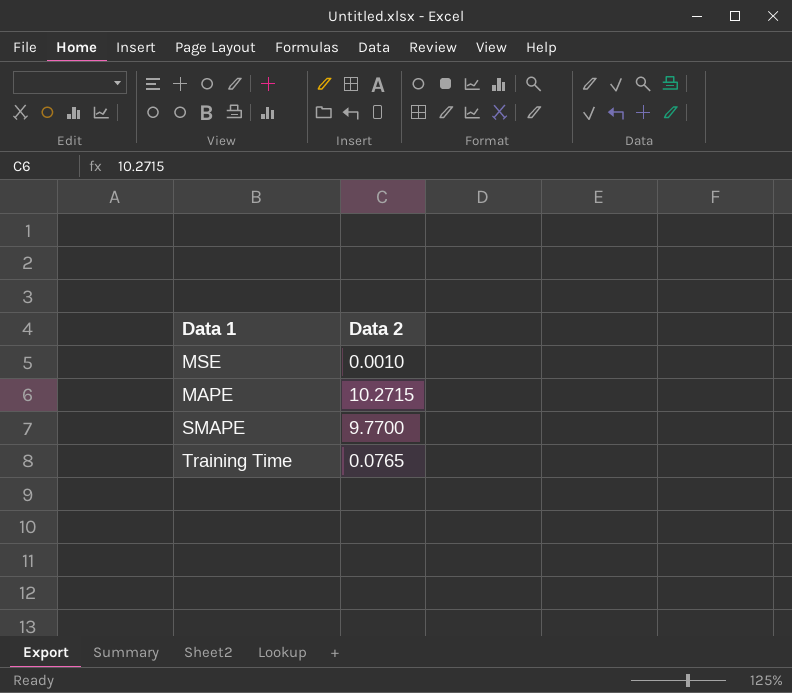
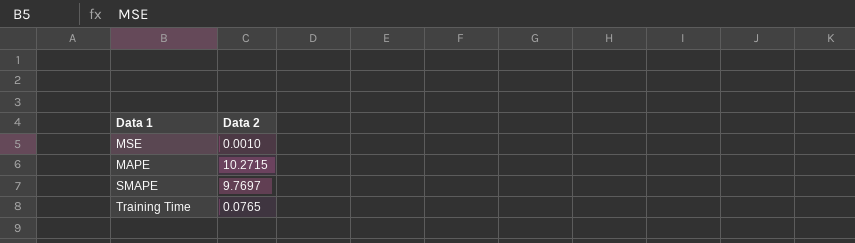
SMAPE | Data 2: 9.7700 -> 9.7697

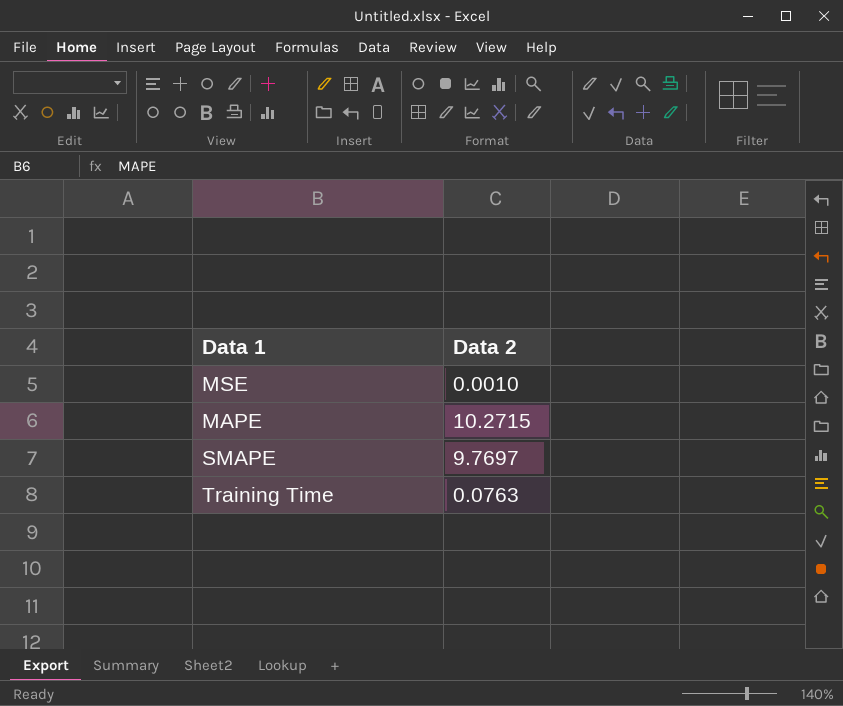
Training Time | Data 2: 0.0765 -> 0.0763

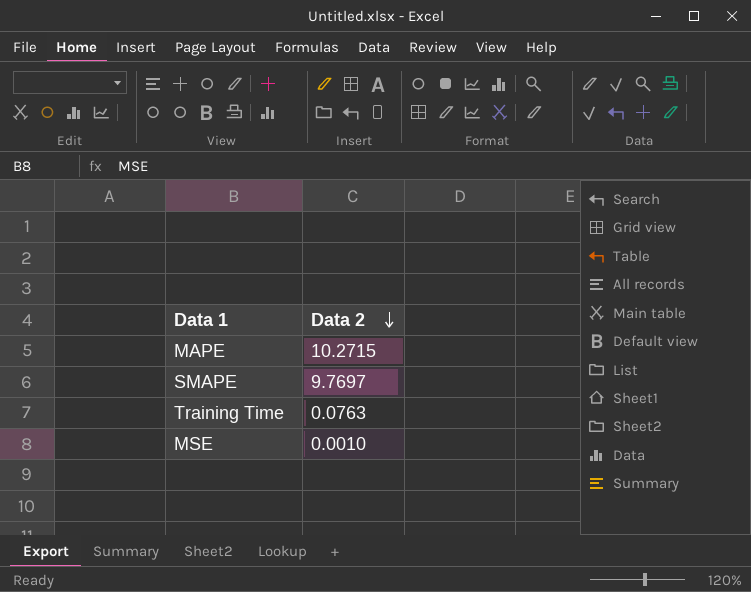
row order: none -> Data 2 descending

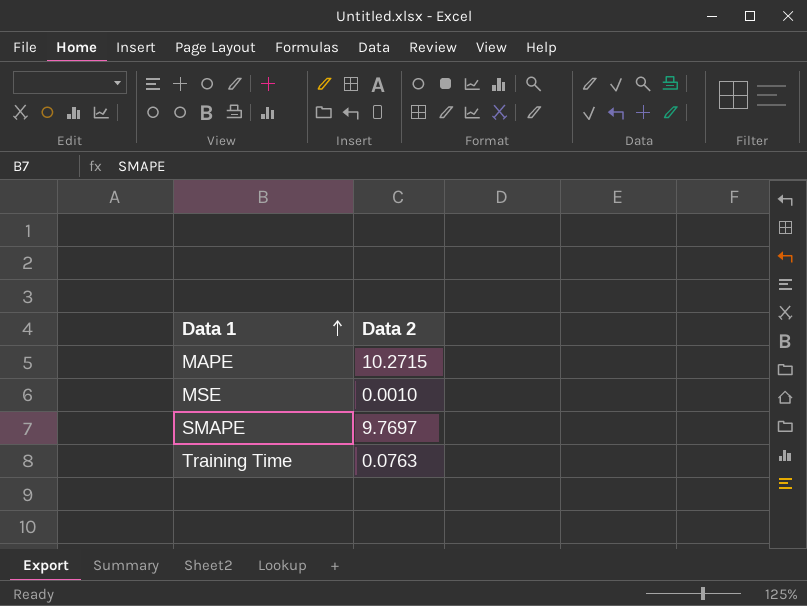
row order: Data 2 descending -> Data 1 ascending

